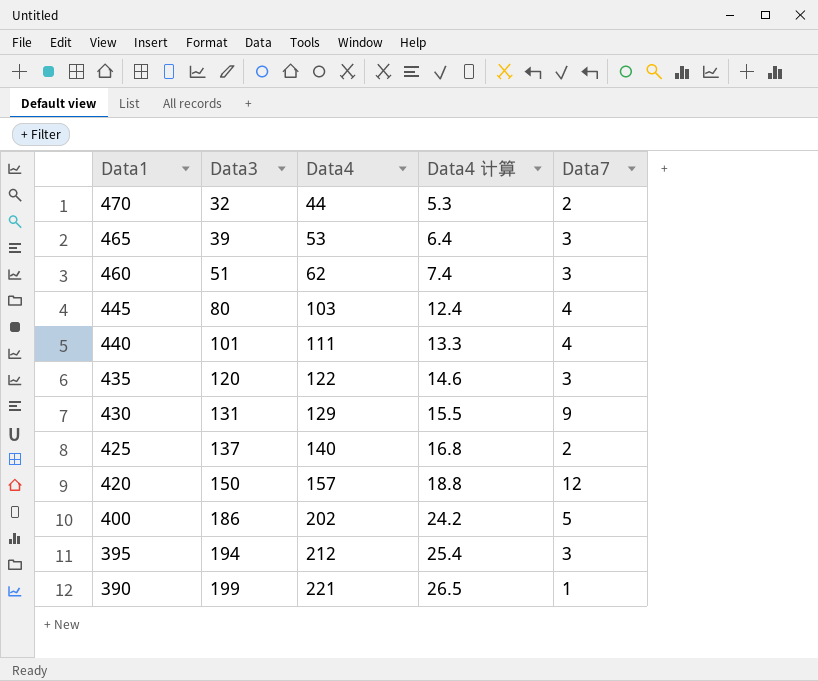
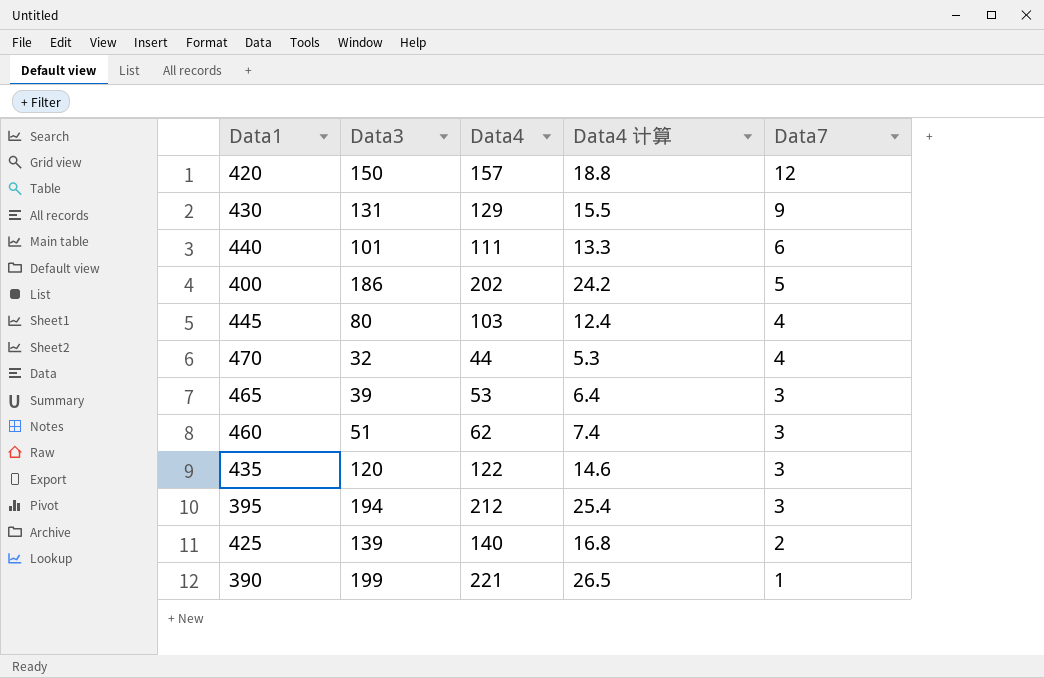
row order: Data1 descending -> Data7 descending
440 | Data7: 4 -> 6
470 | Data7: 2 -> 4
425 | Data3: 137 -> 139

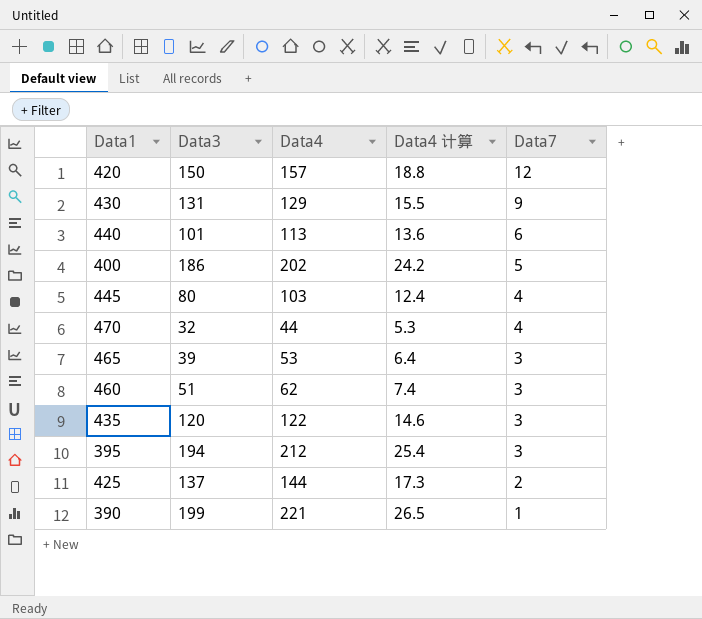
440 | Data4: 111 -> 113
440 | Data4 计算: 13.3 -> 13.6
425 | Data3: 139 -> 137
425 | Data4: 140 -> 144
425 | Data4 计算: 16.8 -> 17.3

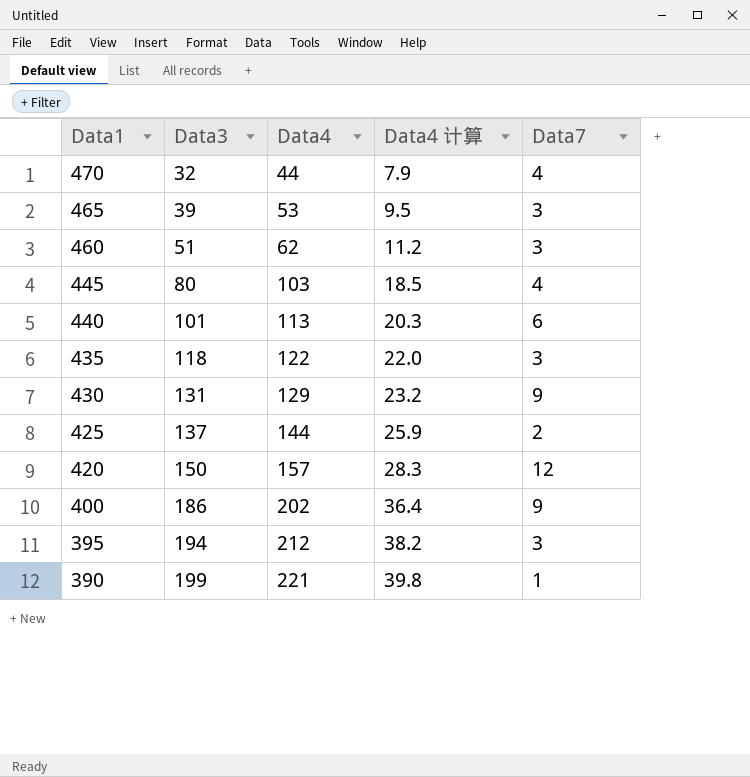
row order: Data7 descending -> Data1 descending
column Data4 计算 | formula: [Data4] * 0.12 -> [Data4] * 0.18
435 | Data3: 120 -> 118
400 | Data7: 5 -> 9

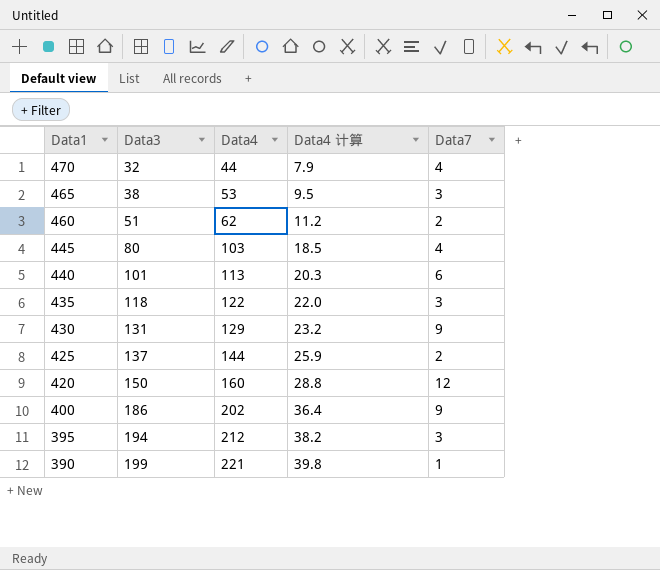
465 | Data3: 39 -> 38
460 | Data7: 3 -> 2
420 | Data4: 157 -> 160
420 | Data4 计算: 28.3 -> 28.8

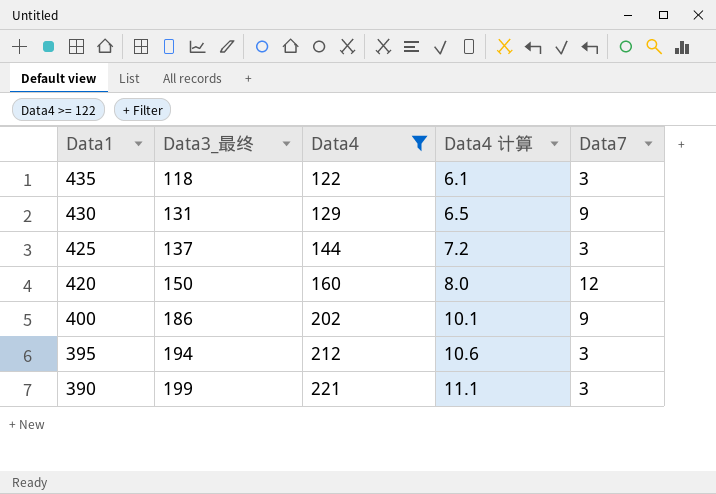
filter: none -> Data4 >= 122
column name: Data3 -> Data3_最终
column Data4 计算 | formula: [Data4] * 0.18 -> [Data4] * 0.05
425 | Data7: 2 -> 3
390 | Data7: 1 -> 3

